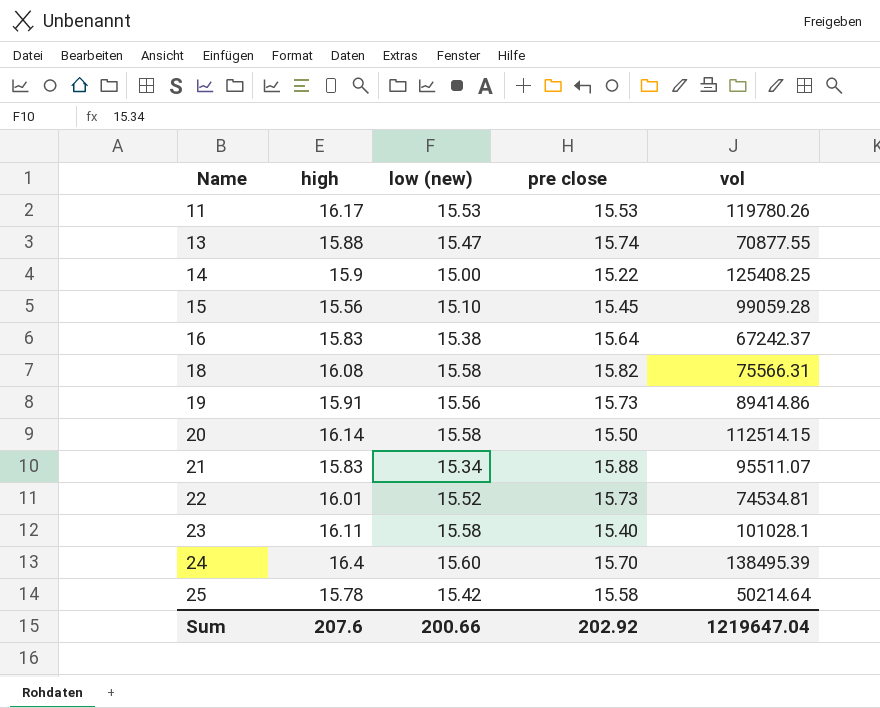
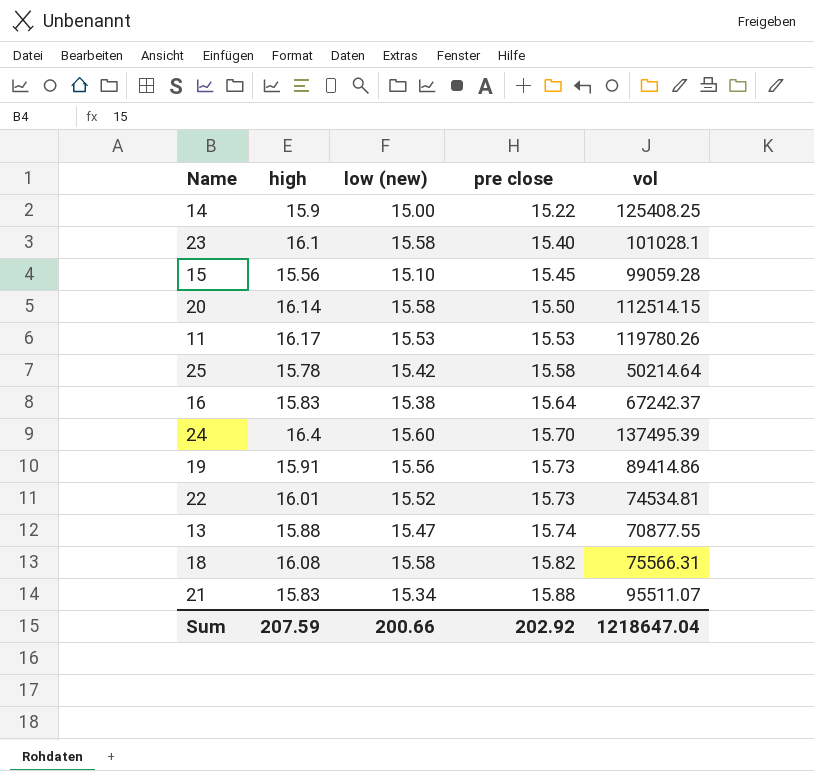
row order: Name ascending -> pre close ascending
23 | high: 16.11 -> 16.1
24 | vol: 138495.39 -> 137495.39
Sum | high: 207.6 -> 207.59
Sum | vol: 1219647.04 -> 1218647.04

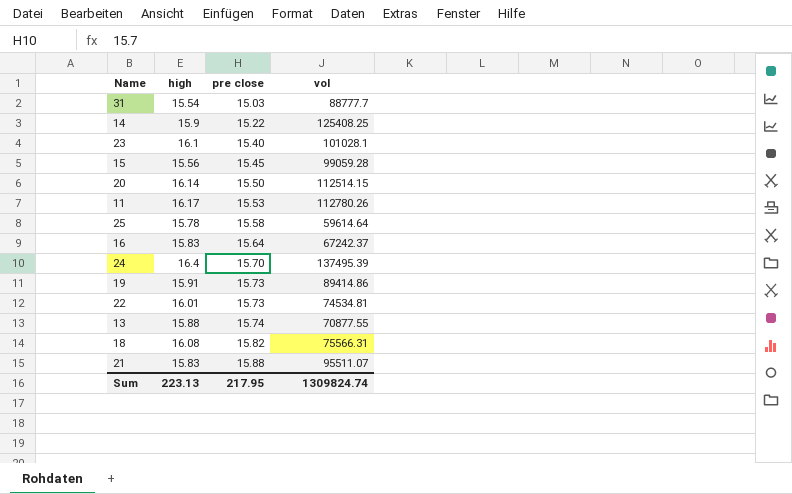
column low (new) | position: 3 -> none
row 31: none -> 15.54 | 15.03 | 88777.7
11 | vol: 119780.26 -> 112780.26
25 | vol: 50214.64 -> 59614.64
Sum | high: 207.59 -> 223.13
Sum | pre close: 202.92 -> 217.95
Sum | vol: 1218647.04 -> 1309824.74

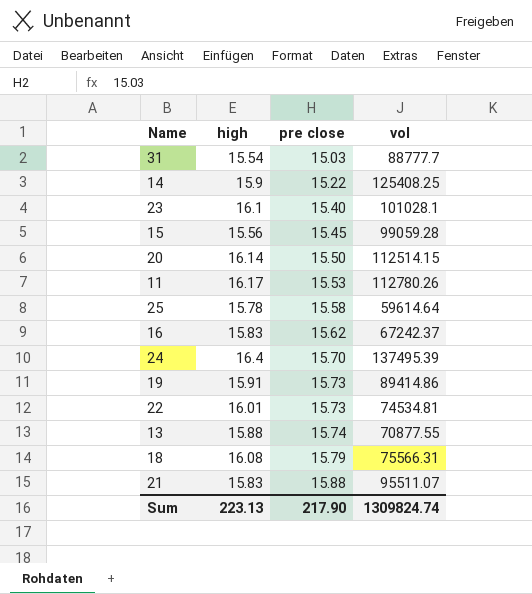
16 | pre close: 15.64 -> 15.62
18 | pre close: 15.82 -> 15.79
Sum | pre close: 217.95 -> 217.90

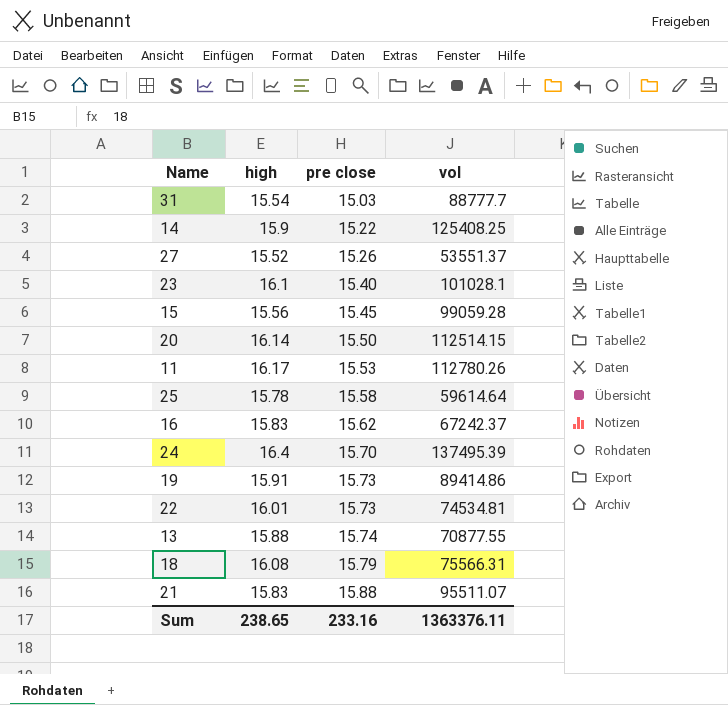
row 27: none -> 15.52 | 15.26 | 53551.37
Sum | high: 223.13 -> 238.65
Sum | pre close: 217.90 -> 233.16
Sum | vol: 1309824.74 -> 1363376.11

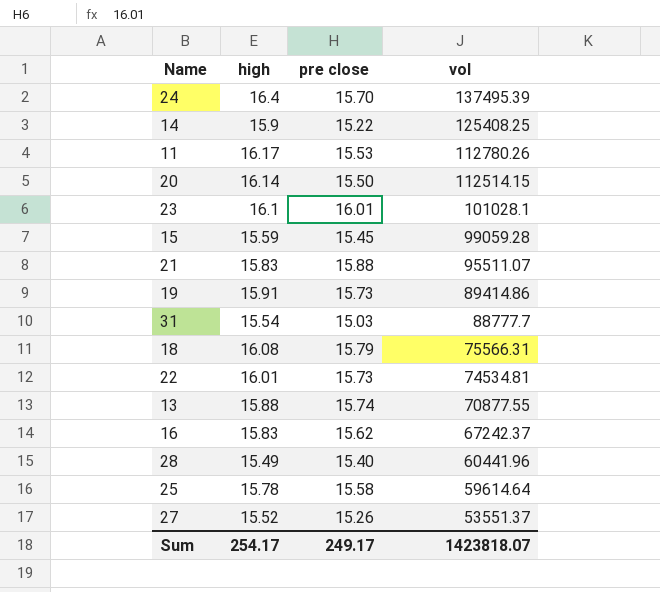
row order: pre close ascending -> vol descending
23 | pre close: 15.40 -> 16.01
15 | high: 15.56 -> 15.59
row 28: none -> 15.49 | 15.40 | 60441.96
Sum | high: 238.65 -> 254.17
Sum | pre close: 233.16 -> 249.17
Sum | vol: 1363376.11 -> 1423818.07

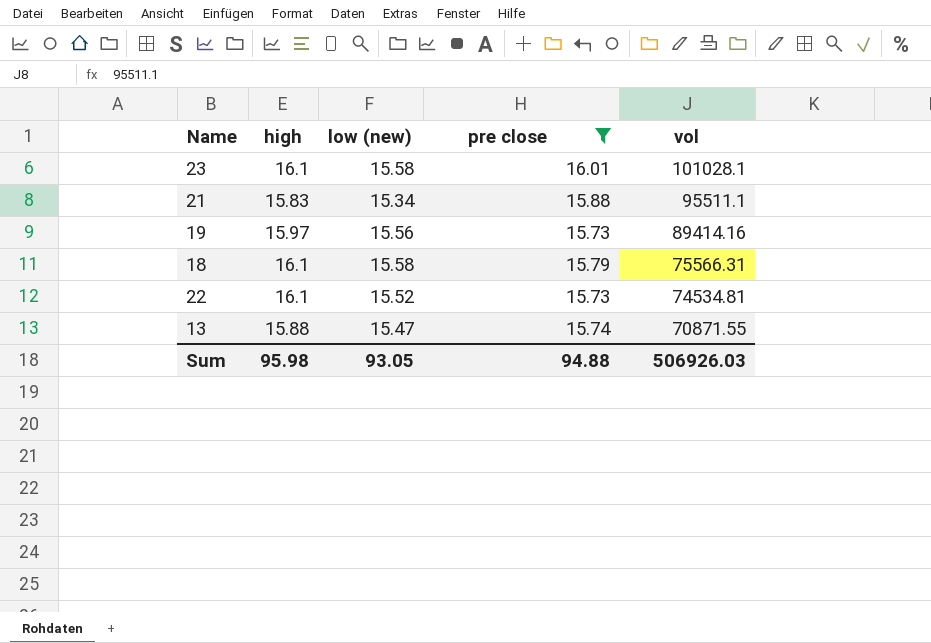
filter: none -> pre close >= 15.73
column low (new) | position: none -> 3
21 | vol: 95511.07 -> 95511.1
19 | high: 15.91 -> 15.97
19 | vol: 89414.86 -> 89414.16
18 | high: 16.08 -> 16.1
22 | high: 16.01 -> 16.1
13 | vol: 70877.55 -> 70871.55
Sum | high: 254.17 -> 95.98
Sum | pre close: 249.17 -> 94.88
Sum | vol: 1423818.07 -> 506926.03

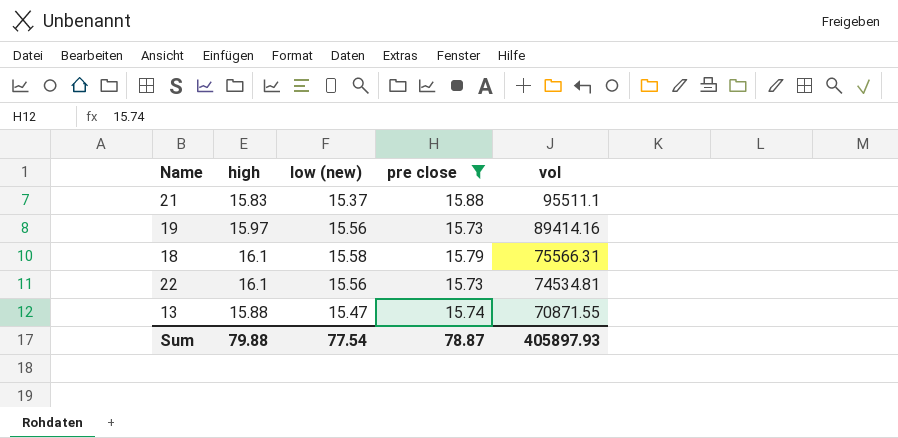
row 23: 16.1 | 15.58 | 16.01 | 101028.1 -> none
21 | low (new): 15.34 -> 15.37
22 | low (new): 15.52 -> 15.56
Sum | high: 95.98 -> 79.88
Sum | low (new): 93.05 -> 77.54
Sum | pre close: 94.88 -> 78.87
Sum | vol: 506926.03 -> 405897.93

